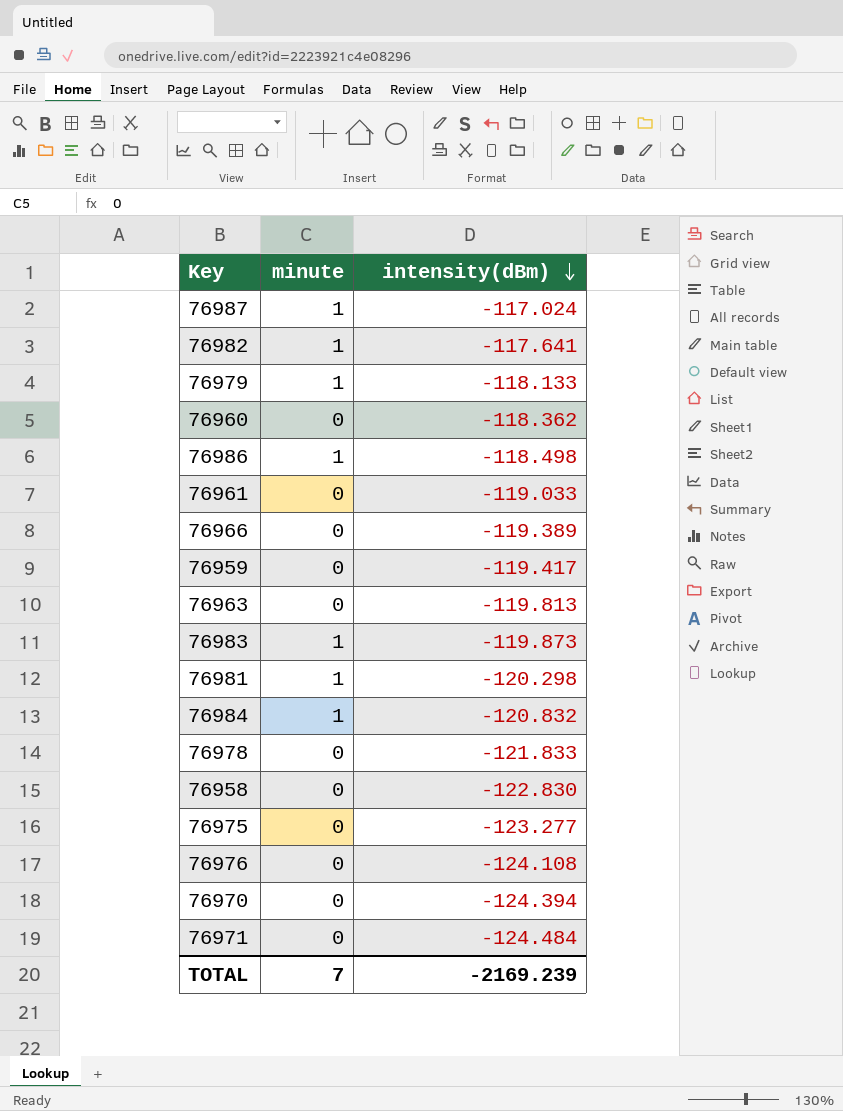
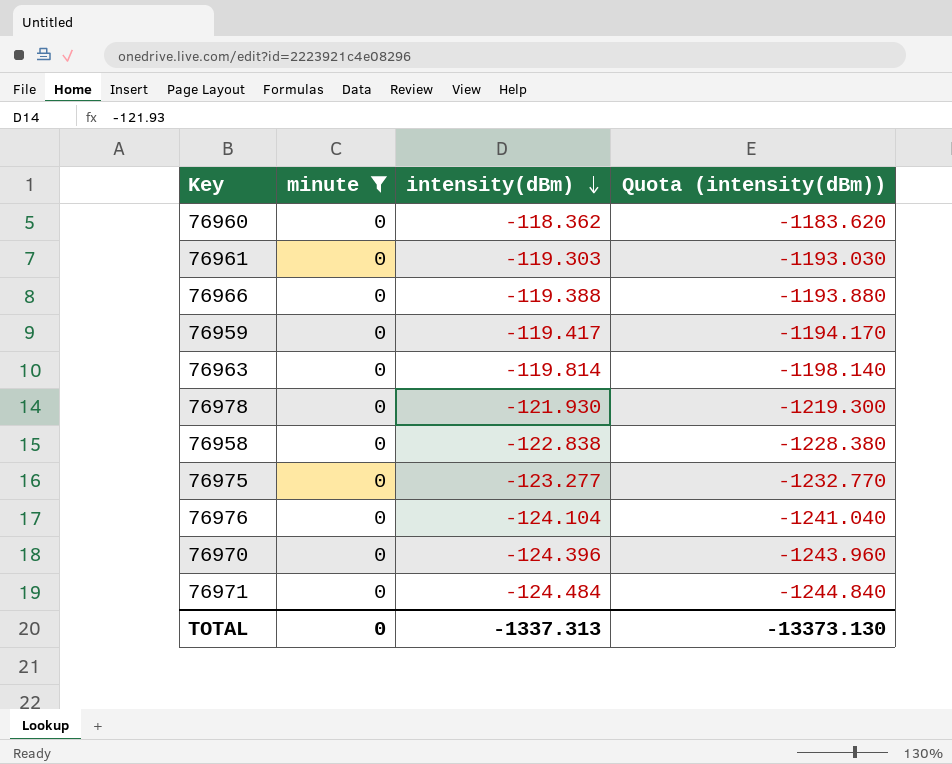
filter: none -> minute = 0
column Quota (intensity(dBm)) | formula: none -> [intensity(dBm)] * 10
76961 | intensity(dBm): -119.033 -> -119.303
76966 | intensity(dBm): -119.389 -> -119.388
76963 | intensity(dBm): -119.813 -> -119.814
76978 | intensity(dBm): -121.833 -> -121.930
76958 | intensity(dBm): -122.830 -> -122.838
76976 | intensity(dBm): -124.108 -> -124.104
76970 | intensity(dBm): -124.394 -> -124.396
TOTAL | minute: 7 -> 0
TOTAL | intensity(dBm): -2169.239 -> -1337.313

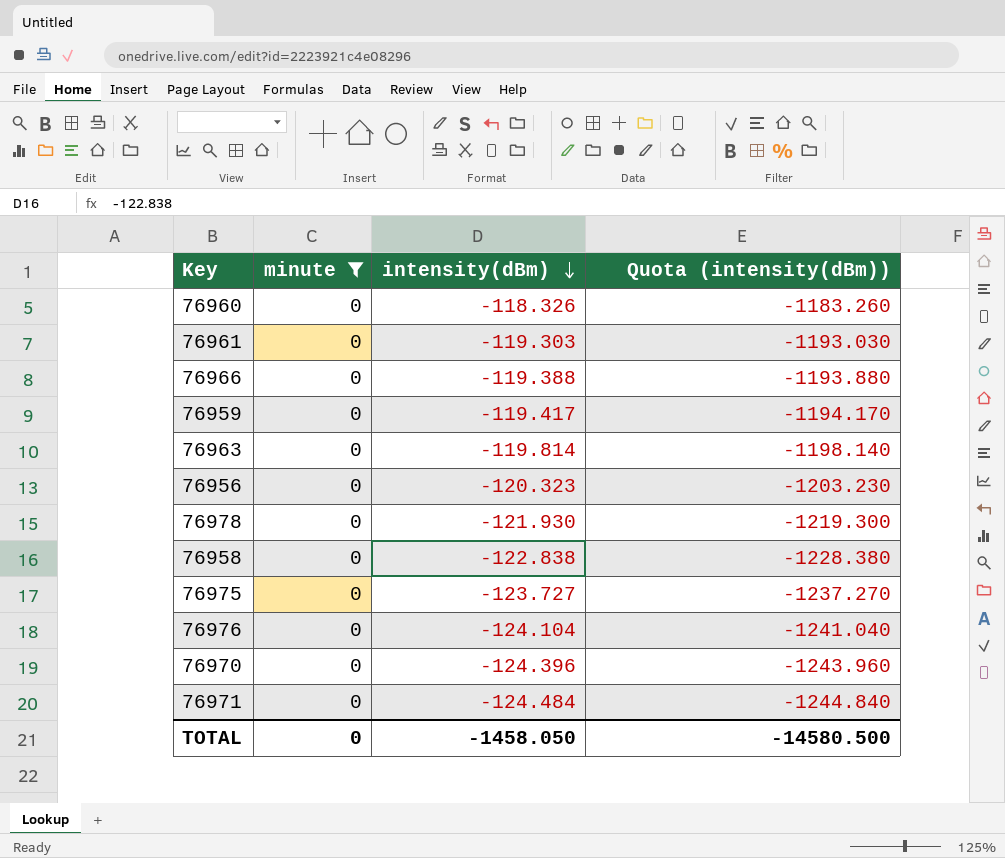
76960 | intensity(dBm): -118.362 -> -118.326
76960 | Quota (intensity(dBm)): -1183.620 -> -1183.260
row 76956: none -> 0 | -120.323 | -1203.230
76975 | intensity(dBm): -123.277 -> -123.727
76975 | Quota (intensity(dBm)): -1232.770 -> -1237.270
TOTAL | intensity(dBm): -1337.313 -> -1458.050
TOTAL | Quota (intensity(dBm)): -13373.130 -> -14580.500

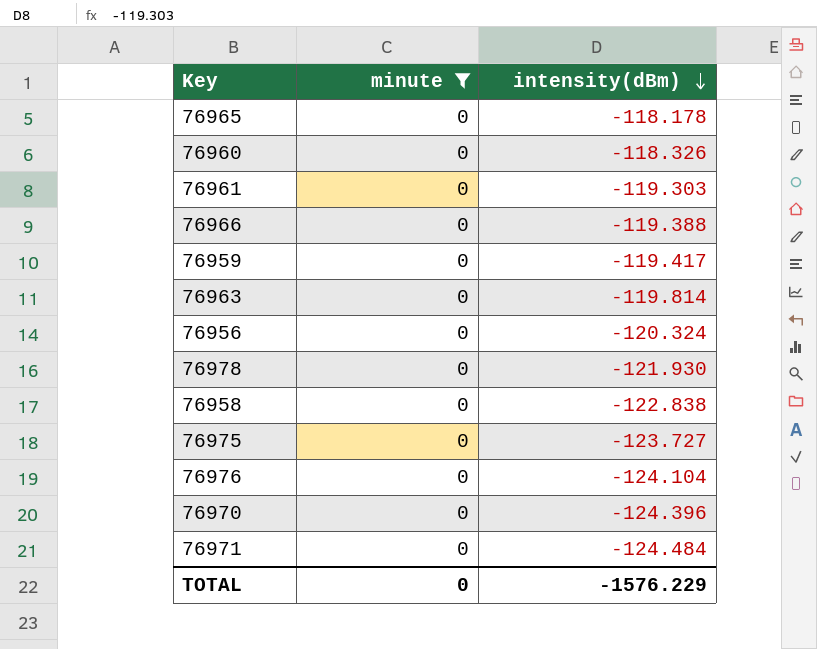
column Quota (intensity(dBm)) | formula: [intensity(dBm)] * 10 -> none
row 76965: none -> 0 | -118.178
76956 | intensity(dBm): -120.323 -> -120.324
TOTAL | intensity(dBm): -1458.050 -> -1576.229

